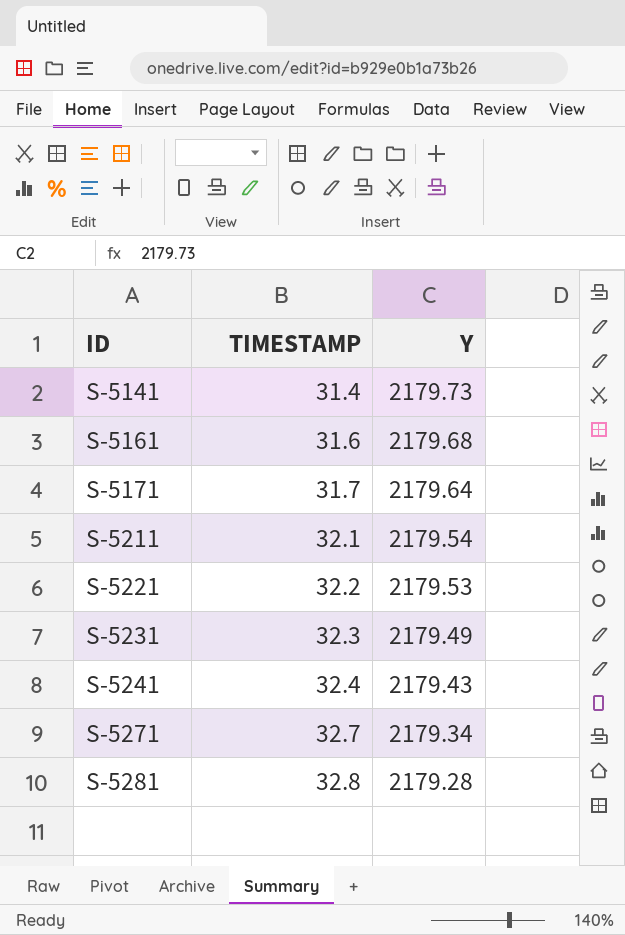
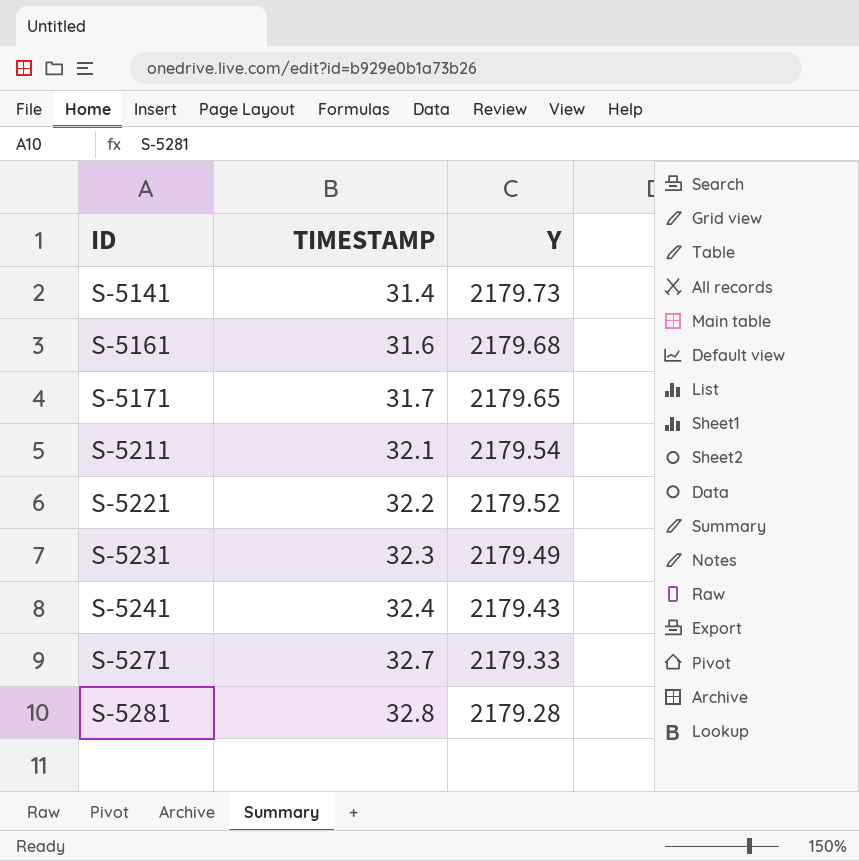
S-5171 | Y: 2179.64 -> 2179.65
S-5221 | Y: 2179.53 -> 2179.52
S-5271 | Y: 2179.34 -> 2179.33

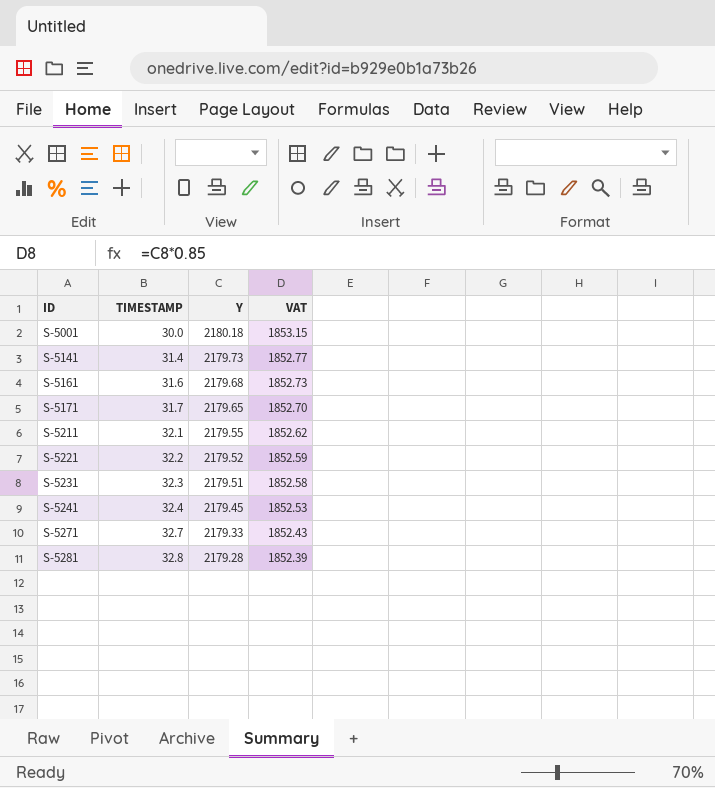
column VAT | formula: none -> [Y] * 0.85
row S-5001: none -> 30.0 | 2180.18 | 1853.15
S-5211 | Y: 2179.54 -> 2179.55
S-5231 | Y: 2179.49 -> 2179.51
S-5241 | Y: 2179.43 -> 2179.45

